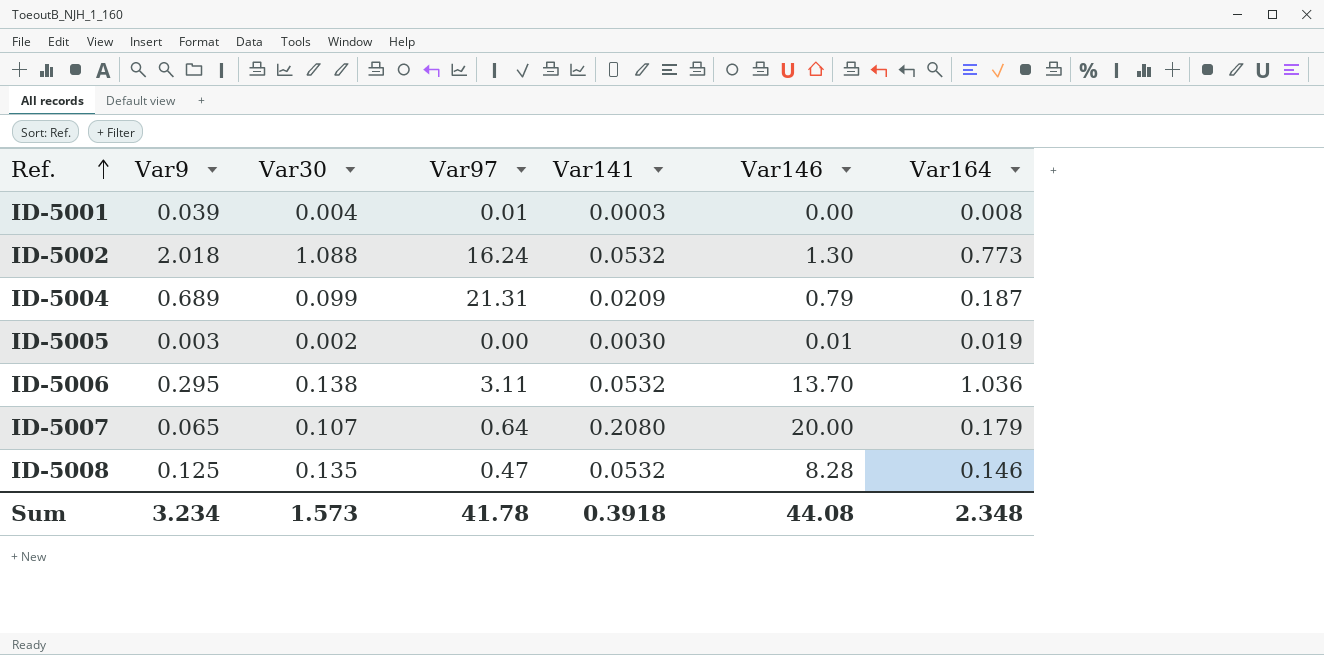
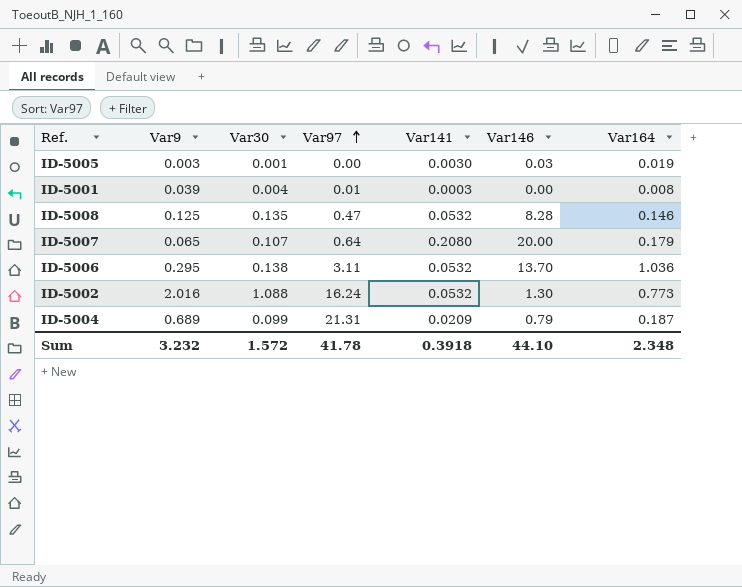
row order: Ref. ascending -> Var97 ascending
ID-5005 | Var30: 0.002 -> 0.001
ID-5005 | Var146: 0.01 -> 0.03
ID-5002 | Var9: 2.018 -> 2.016
Sum | Var9: 3.234 -> 3.232
Sum | Var30: 1.573 -> 1.572
Sum | Var146: 44.08 -> 44.10

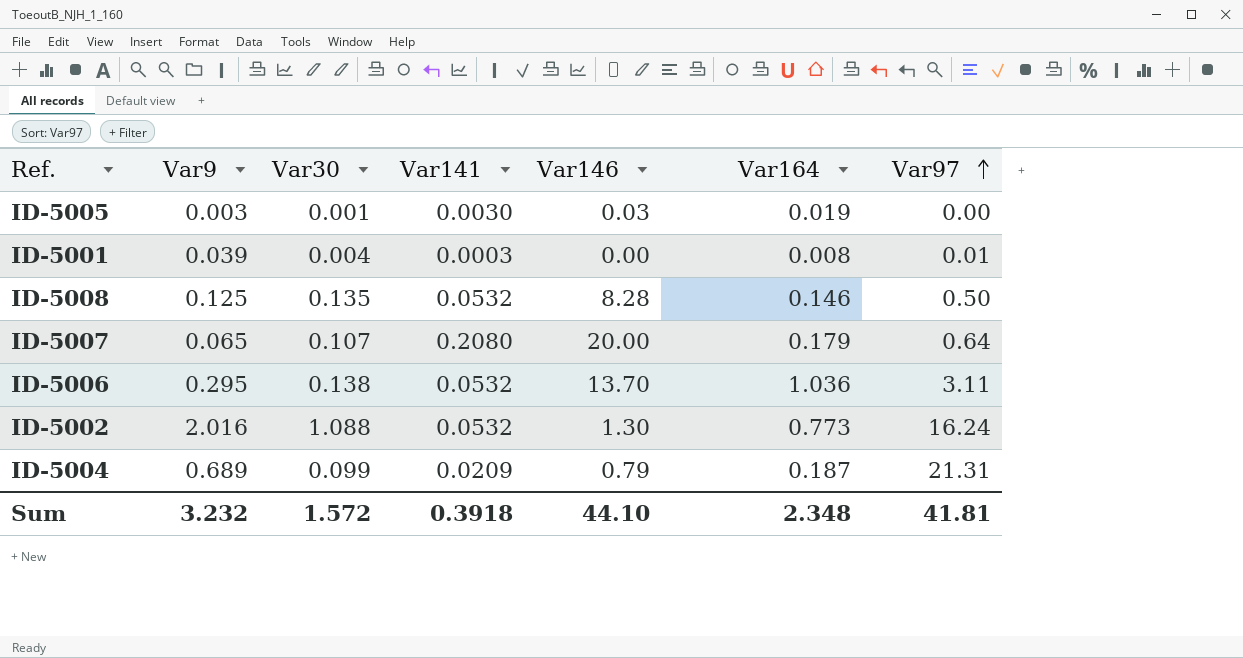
column Var97 | position: 4 -> 7
ID-5008 | Var97: 0.47 -> 0.50
Sum | Var97: 41.78 -> 41.81

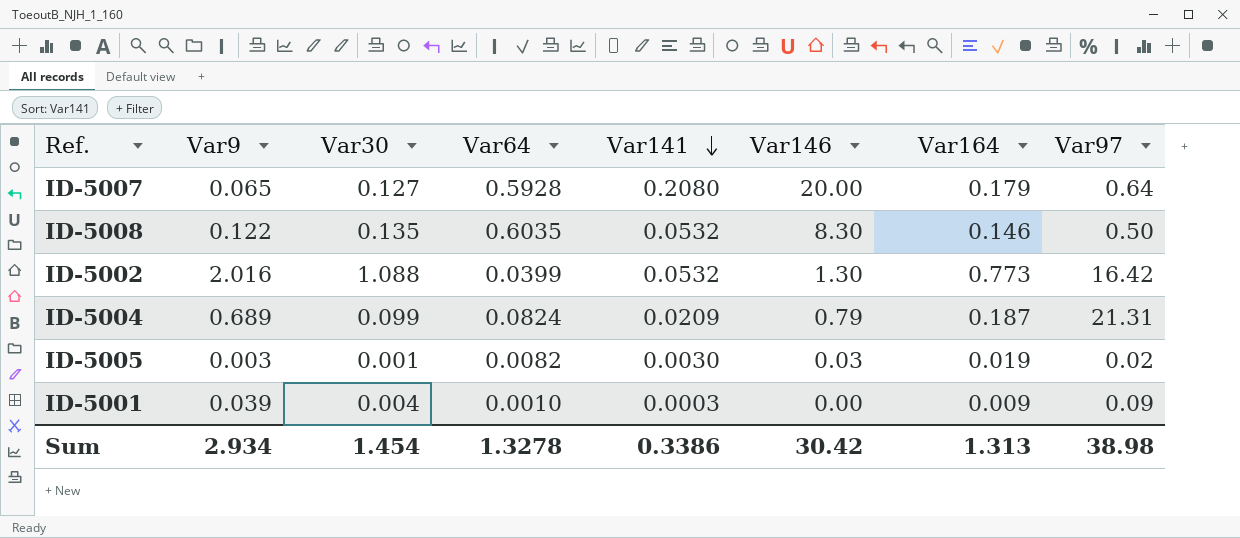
row order: Var97 ascending -> Var141 descending
column Var64 | position: none -> 4
row ID-5006: 0.295 | 0.138 | 0.0532 | 13.70 | 1.036 | 3.11 -> none
ID-5007 | Var30: 0.107 -> 0.127
ID-5008 | Var9: 0.125 -> 0.122
ID-5008 | Var146: 8.28 -> 8.30
ID-5002 | Var97: 16.24 -> 16.42
ID-5005 | Var97: 0.00 -> 0.02
ID-5001 | Var164: 0.008 -> 0.009
ID-5001 | Var97: 0.01 -> 0.09
Sum | Var9: 3.232 -> 2.934
Sum | Var30: 1.572 -> 1.454
Sum | Var141: 0.3918 -> 0.3386
Sum | Var146: 44.10 -> 30.42
Sum | Var164: 2.348 -> 1.313
Sum | Var97: 41.81 -> 38.98

